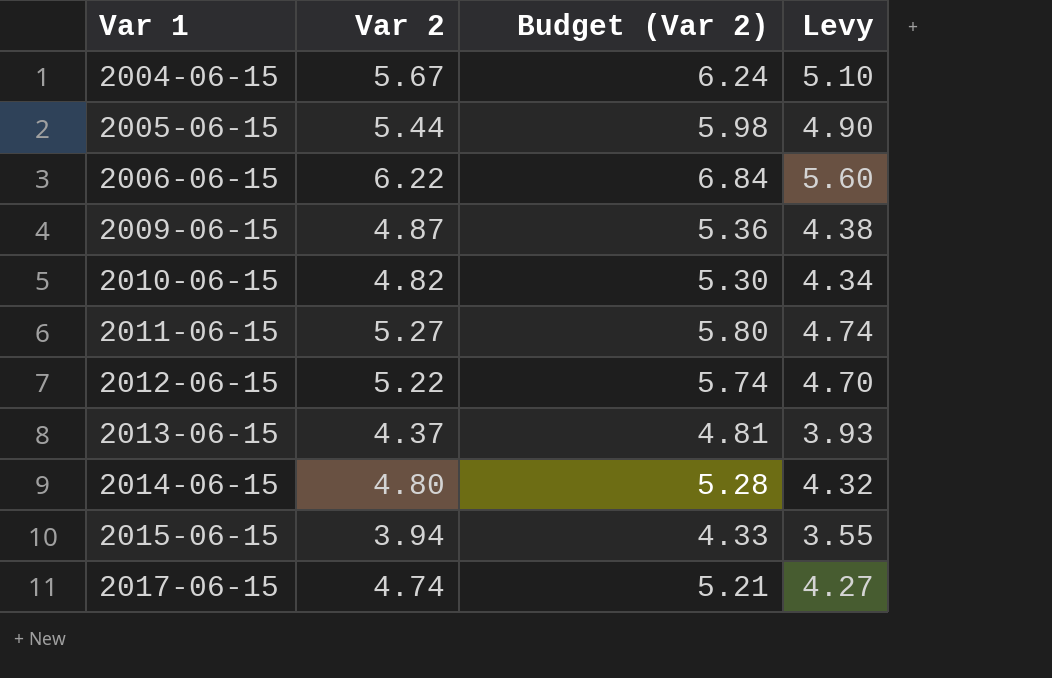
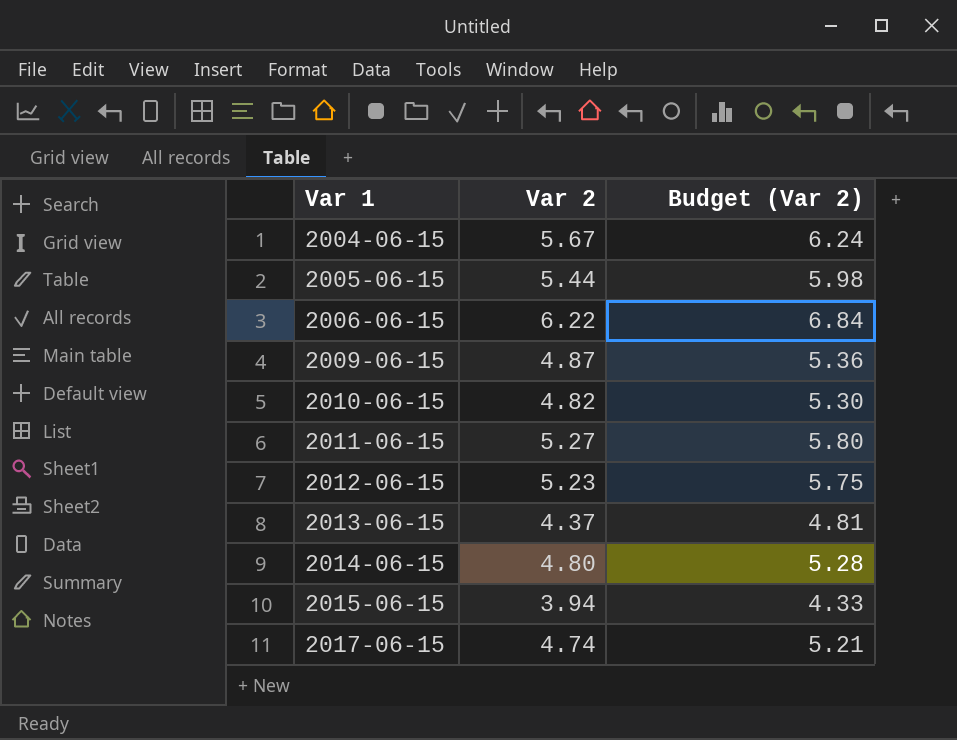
column Levy | formula: [Var 2] * 0.9 -> none
2012-06-15 | Var 2: 5.22 -> 5.23
2012-06-15 | Budget (Var 2): 5.74 -> 5.75

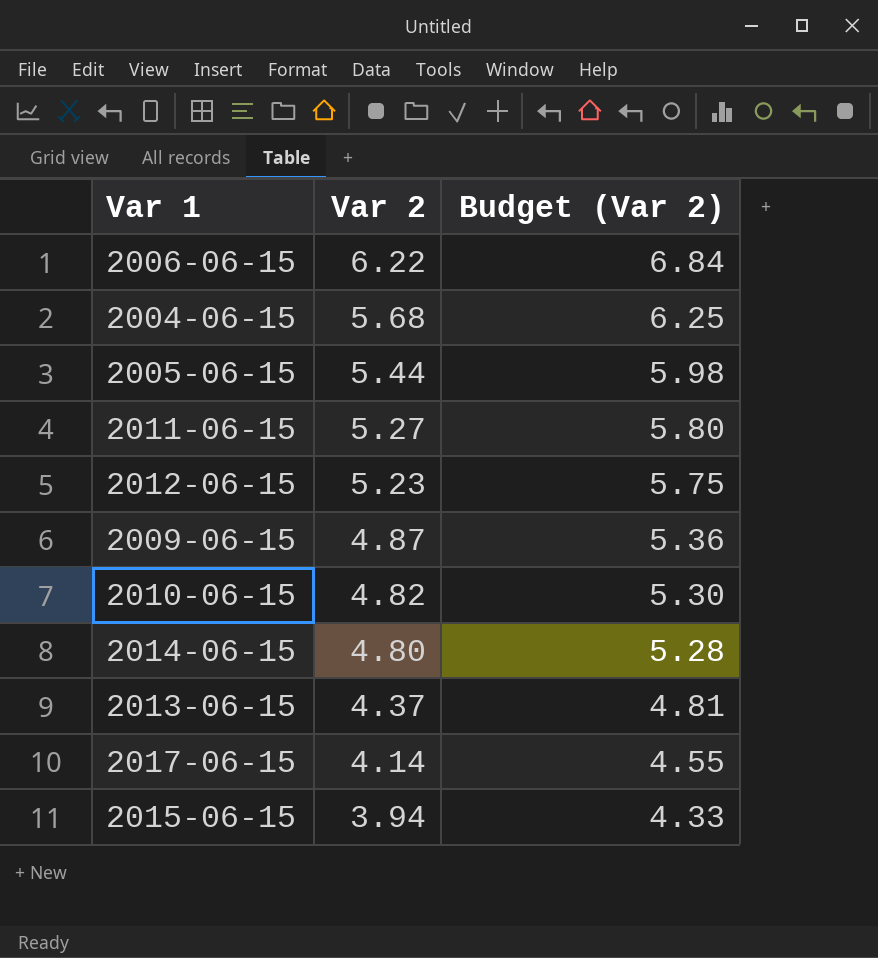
row order: Var 1 ascending -> Var 2 descending
2004-06-15 | Var 2: 5.67 -> 5.68
2004-06-15 | Budget (Var 2): 6.24 -> 6.25
2017-06-15 | Var 2: 4.74 -> 4.14
2017-06-15 | Budget (Var 2): 5.21 -> 4.55

